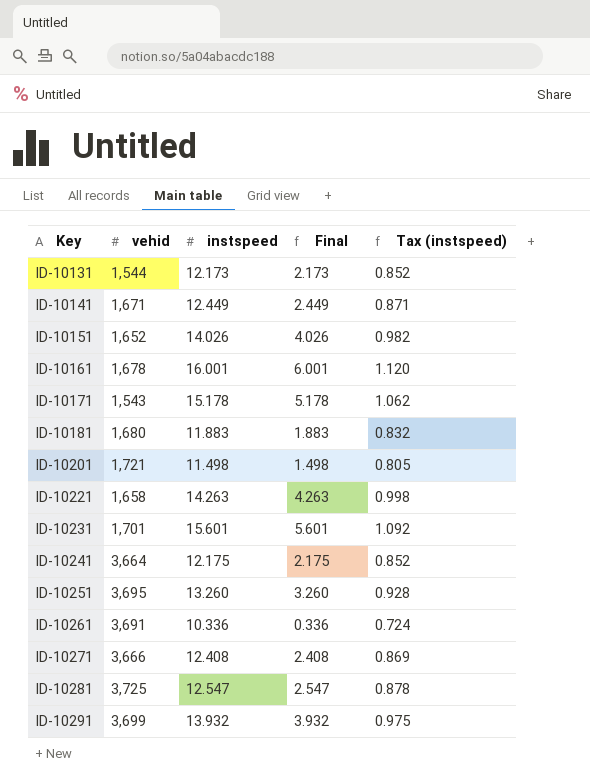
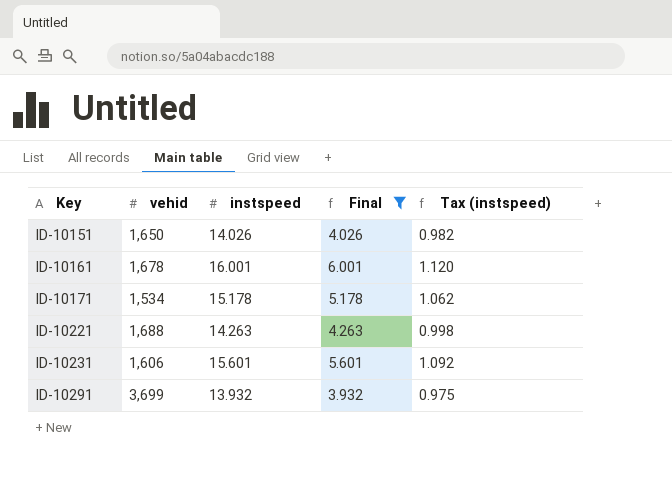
filter: none -> Final >= 3.932
ID-10151 | vehid: 1,652 -> 1,650
ID-10171 | vehid: 1,543 -> 1,534
ID-10221 | vehid: 1,658 -> 1,688
ID-10231 | vehid: 1,701 -> 1,606

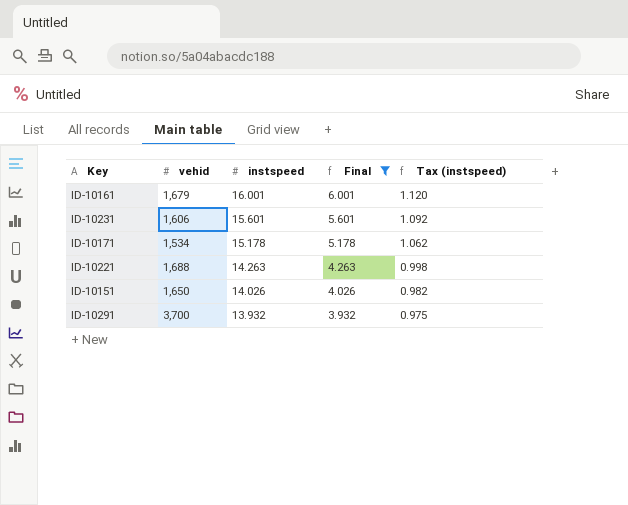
row order: Key ascending -> instspeed descending
ID-10161 | vehid: 1,678 -> 1,679
ID-10291 | vehid: 3,699 -> 3,700

